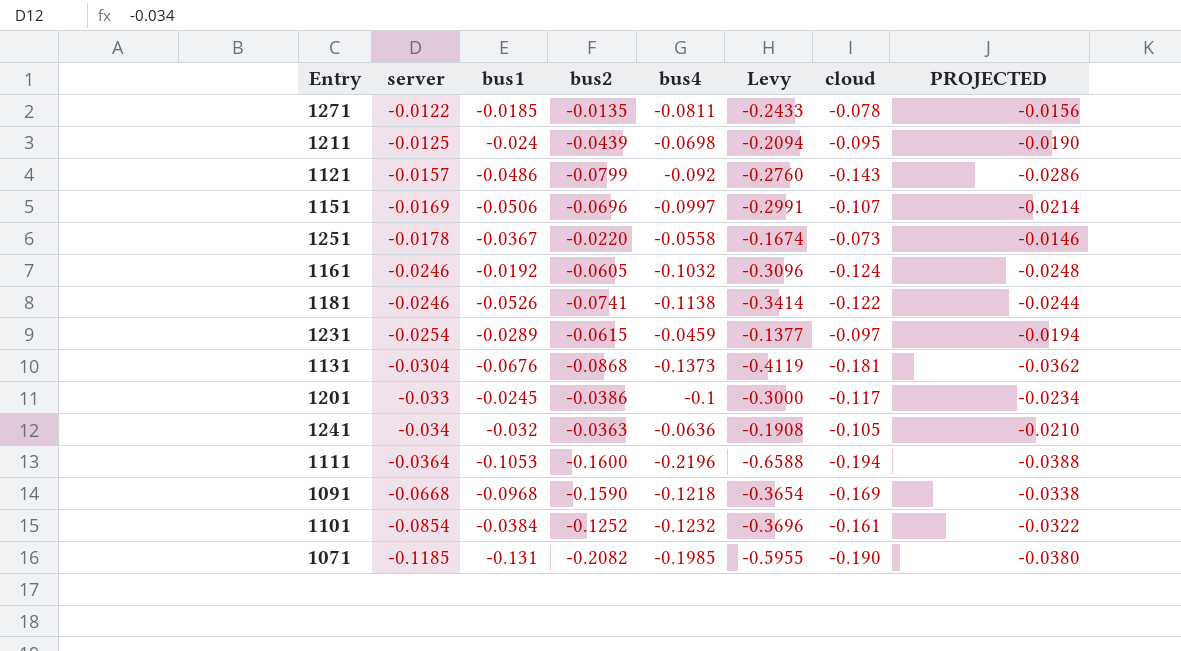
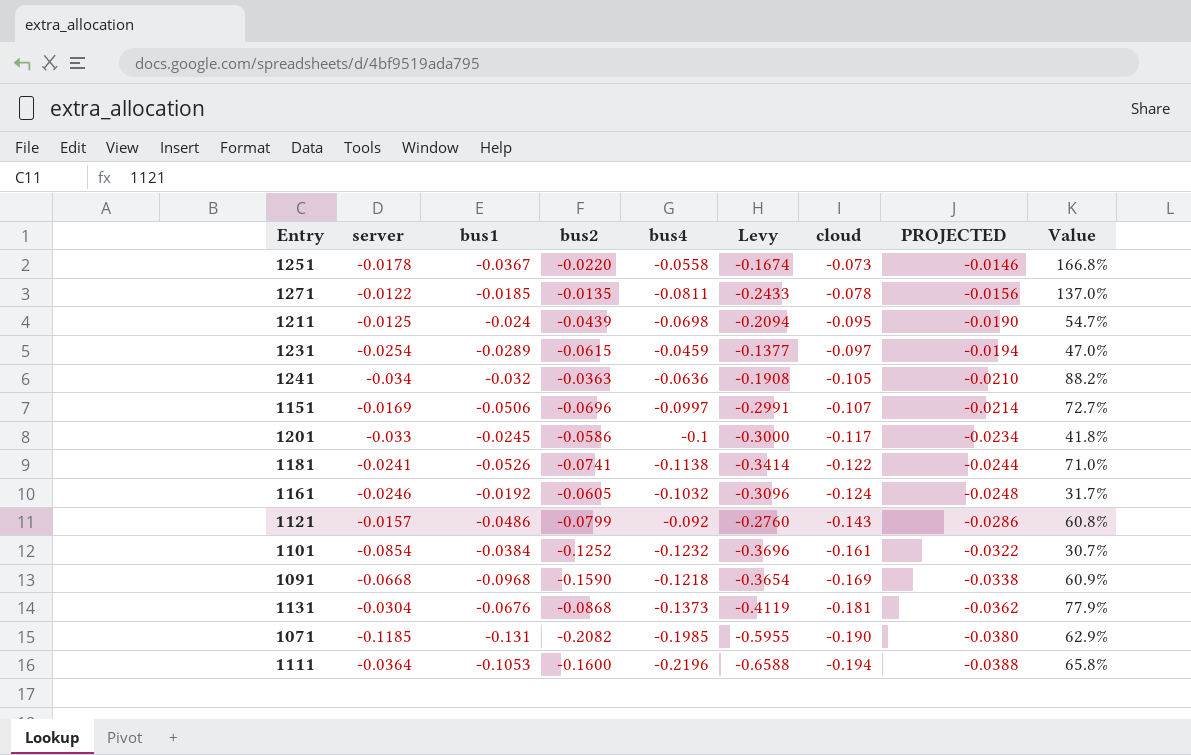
row order: server descending -> cloud descending
column Value | formula: none -> [bus1] / [bus2]
1201 | bus2: -0.0386 -> -0.0586
1181 | server: -0.0246 -> -0.0241

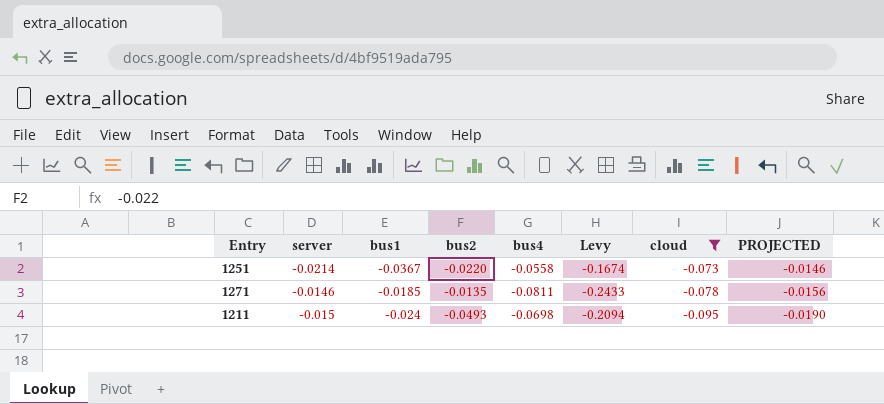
filter: none -> cloud >= -0.095
column Value | formula: [bus1] / [bus2] -> none
1251 | server: -0.0178 -> -0.0214
1271 | server: -0.0122 -> -0.0146
1211 | server: -0.0125 -> -0.015
1211 | bus2: -0.0439 -> -0.0493

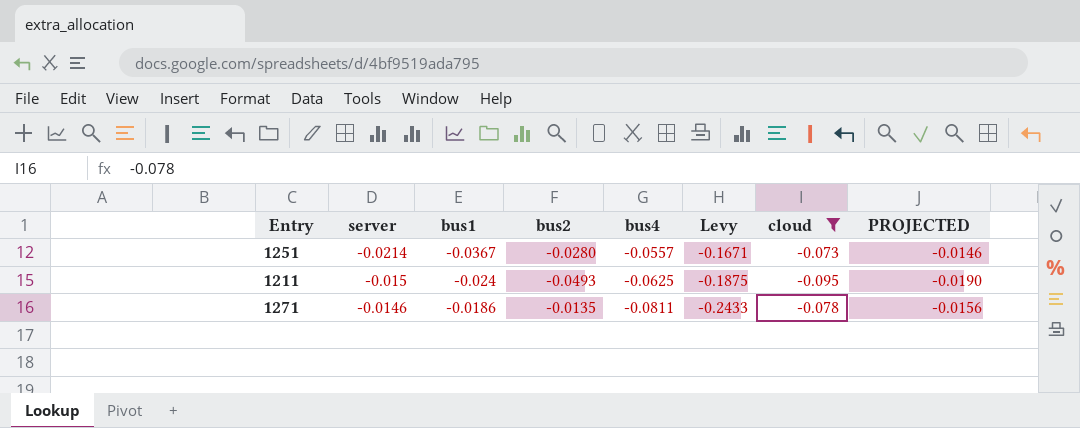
row order: cloud descending -> server ascending
1251 | bus2: -0.0220 -> -0.0280
1251 | bus4: -0.0558 -> -0.0557
1251 | Levy: -0.1674 -> -0.1671
1211 | bus4: -0.0698 -> -0.0625
1211 | Levy: -0.2094 -> -0.1875
1271 | bus1: -0.0185 -> -0.0186

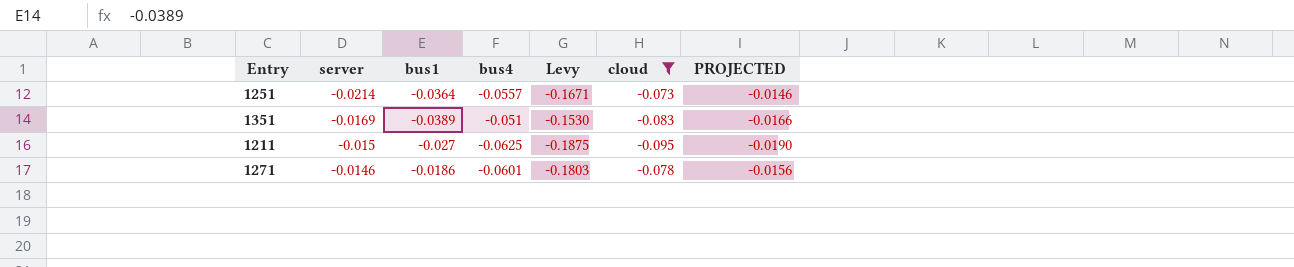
column bus2 | position: 4 -> none
1251 | bus1: -0.0367 -> -0.0364
row 1351: none -> -0.0169 | -0.0389 | -0.051 | -0.1530 | -0.083 | -0.0166
1211 | bus1: -0.024 -> -0.027
1271 | bus4: -0.0811 -> -0.0601
1271 | Levy: -0.2433 -> -0.1803

